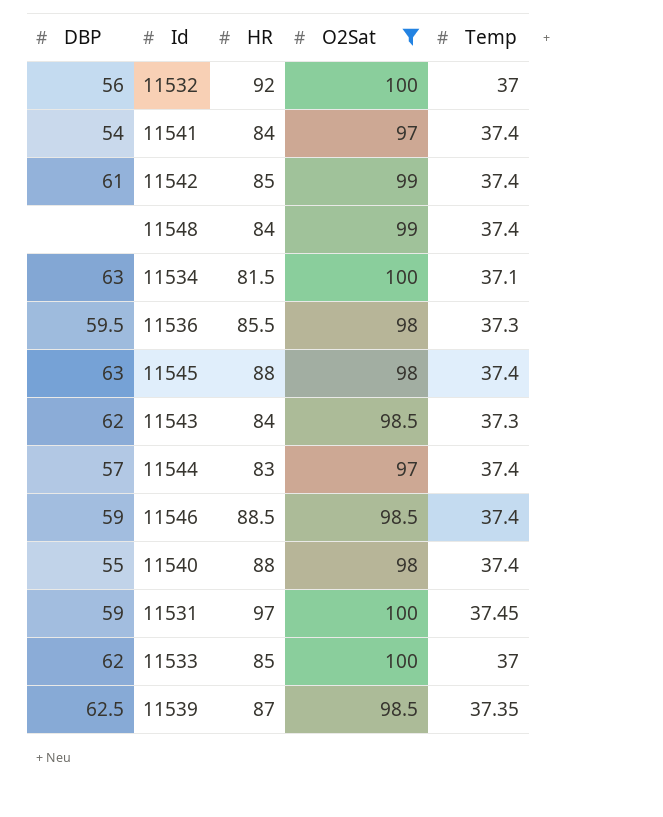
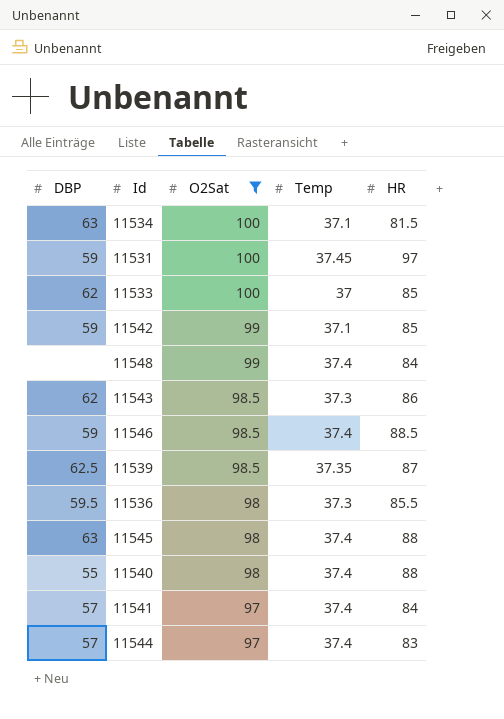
row order: none -> O2Sat descending
column HR | position: 3 -> 5
row 11532: 56 | 92 | 100 | 37 -> none
11542 | DBP: 61 -> 59
11542 | Temp: 37.4 -> 37.1
11543 | HR: 84 -> 86
11541 | DBP: 54 -> 57

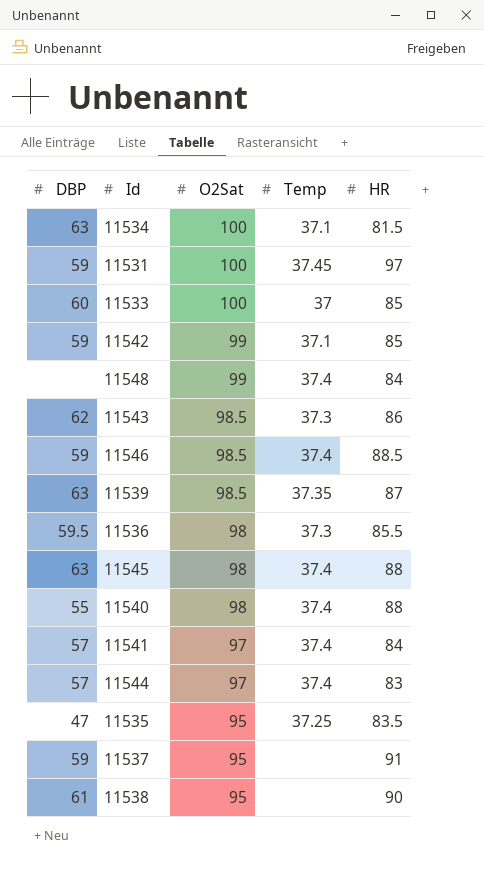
filter: O2Sat != 95 -> none
11533 | DBP: 62 -> 60
11539 | DBP: 62.5 -> 63

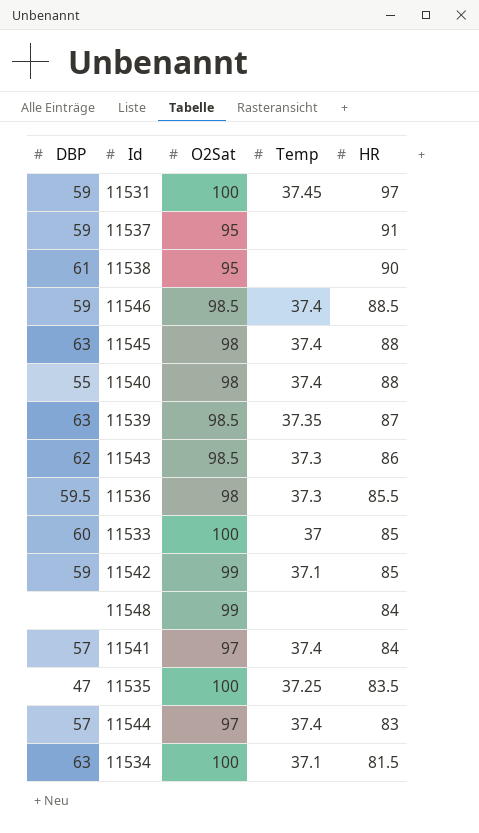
row order: O2Sat descending -> HR descending
11548 | Temp: 37.4 -> none
11535 | O2Sat: 95 -> 100

